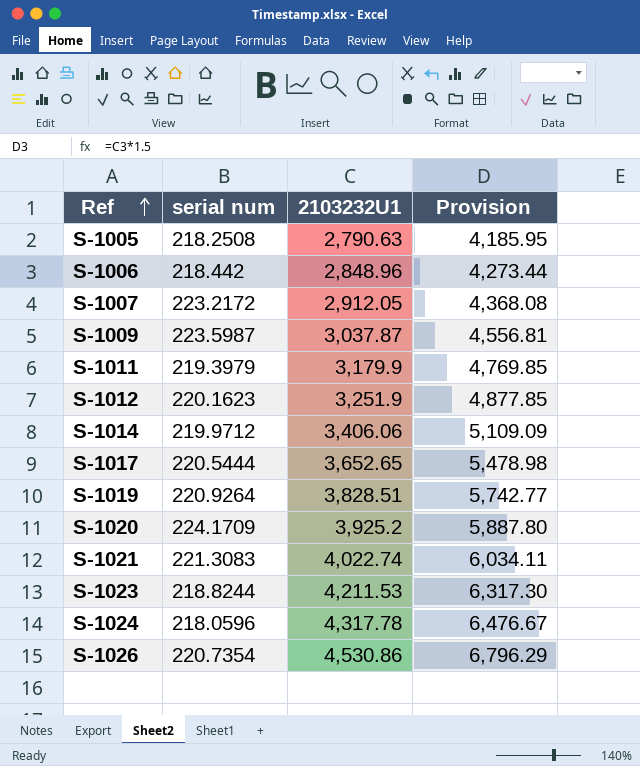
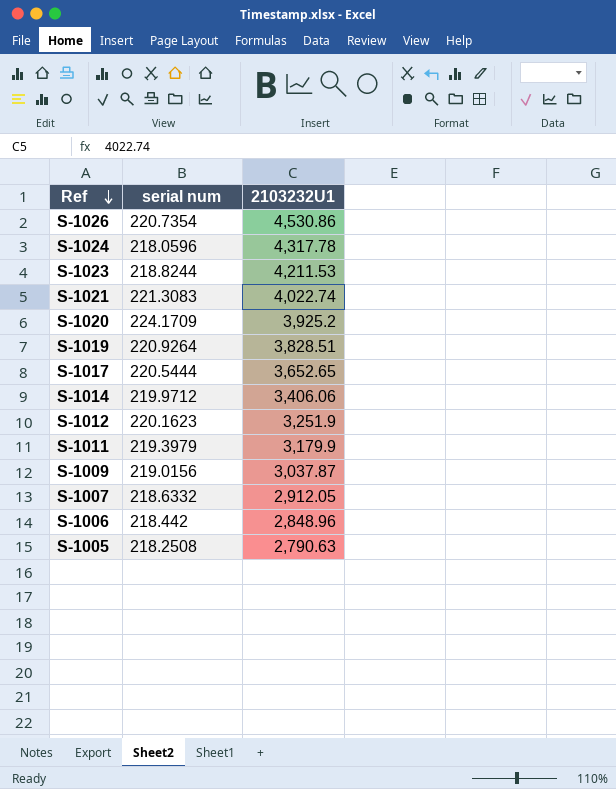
row order: Ref ascending -> Ref descending
column Provision | formula: [2103232U1] * 1.5 -> none
S-1009 | serial num: 223.5987 -> 219.0156
S-1007 | serial num: 223.2172 -> 218.6332

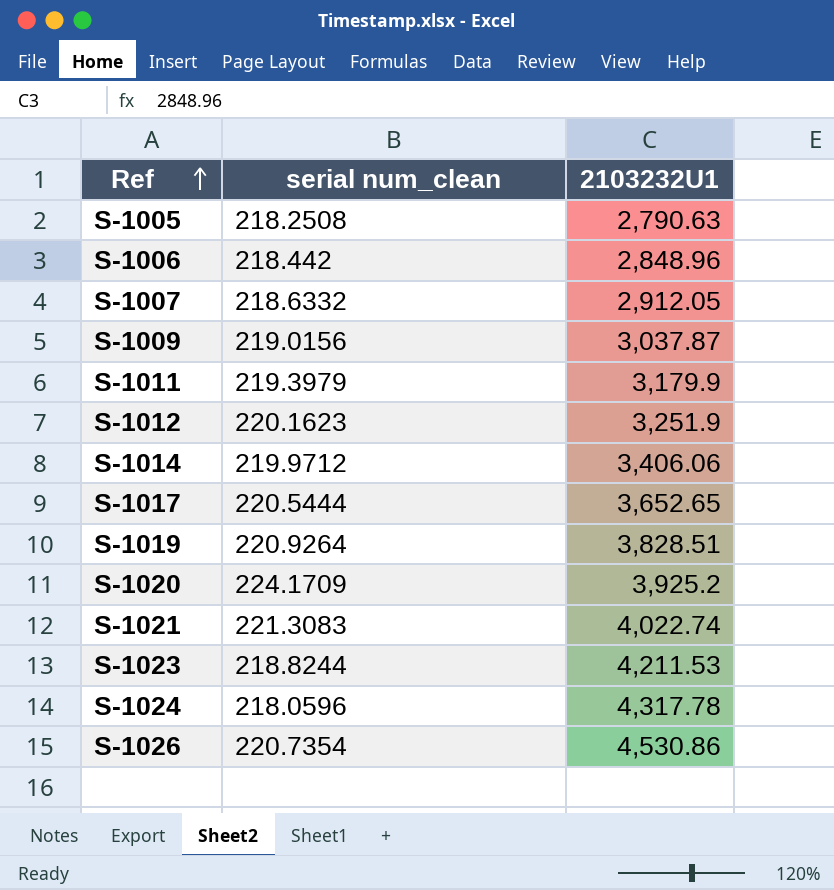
row order: Ref descending -> Ref ascending
column name: serial num -> serial num_clean

